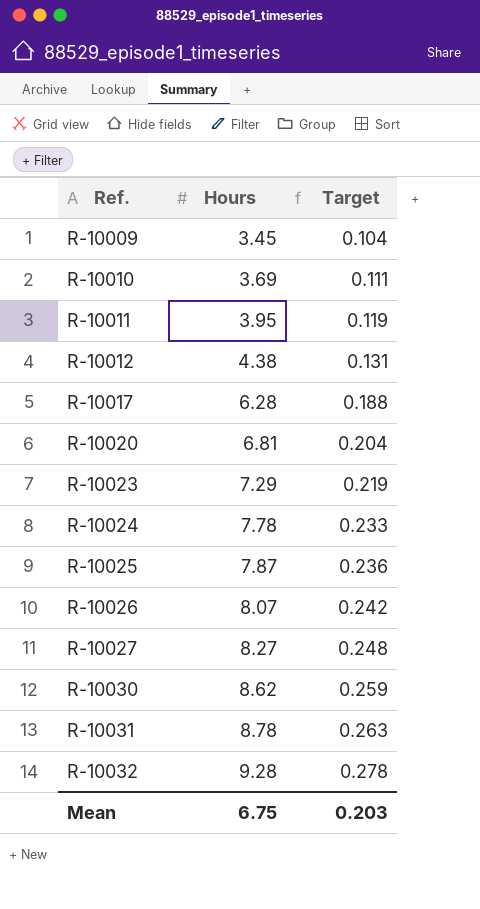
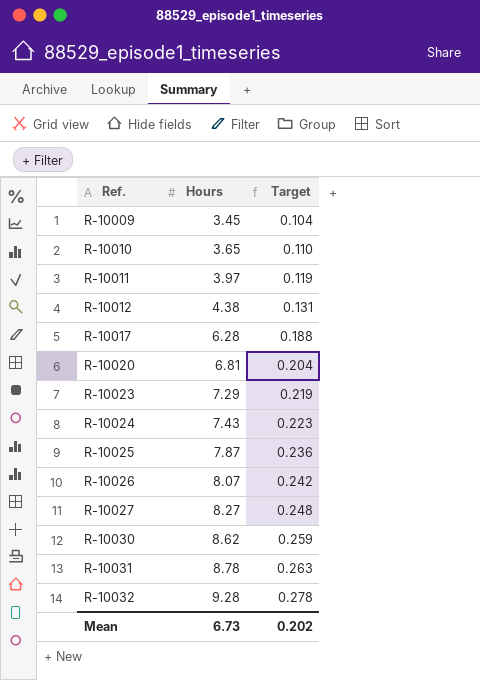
R-10010 | Hours: 3.69 -> 3.65
R-10010 | Target: 0.111 -> 0.110
R-10011 | Hours: 3.95 -> 3.97
R-10024 | Hours: 7.78 -> 7.43
R-10024 | Target: 0.233 -> 0.223
Mean | Hours: 6.75 -> 6.73
Mean | Target: 0.203 -> 0.202

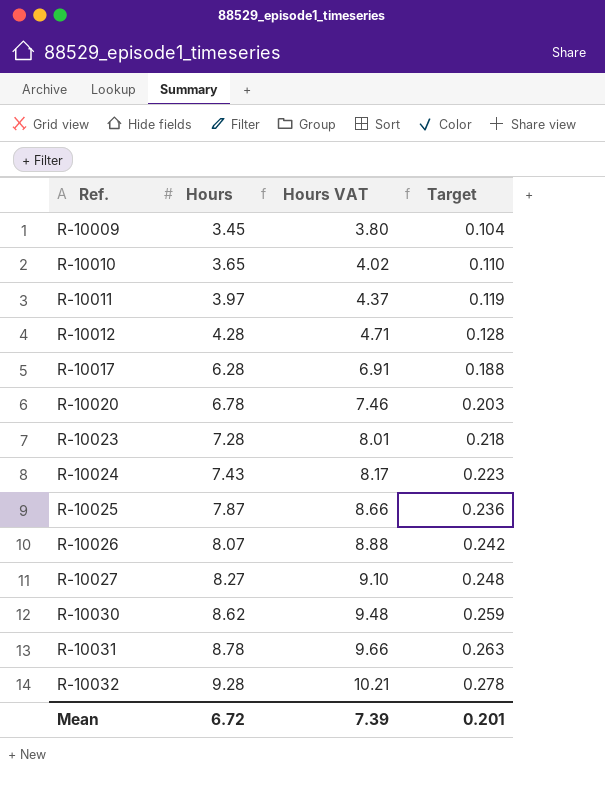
column Hours VAT | formula: none -> [Hours] * 1.1
R-10012 | Hours: 4.38 -> 4.28
R-10012 | Target: 0.131 -> 0.128
R-10020 | Hours: 6.81 -> 6.78
R-10020 | Target: 0.204 -> 0.203
R-10023 | Hours: 7.29 -> 7.28
R-10023 | Target: 0.219 -> 0.218
Mean | Hours: 6.73 -> 6.72
Mean | Target: 0.202 -> 0.201

